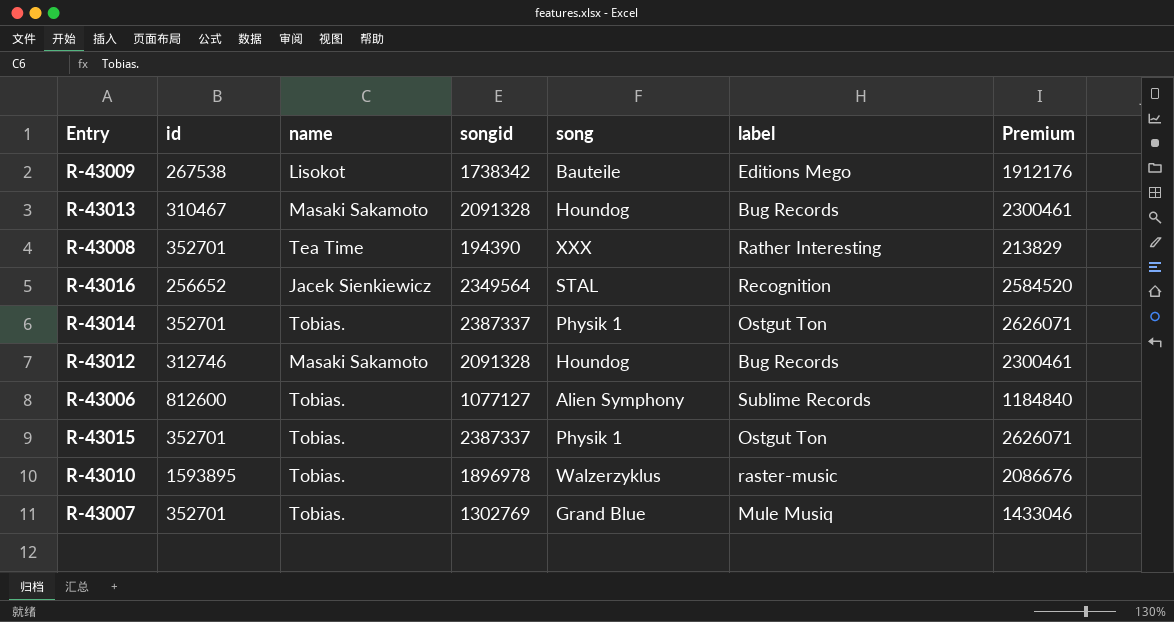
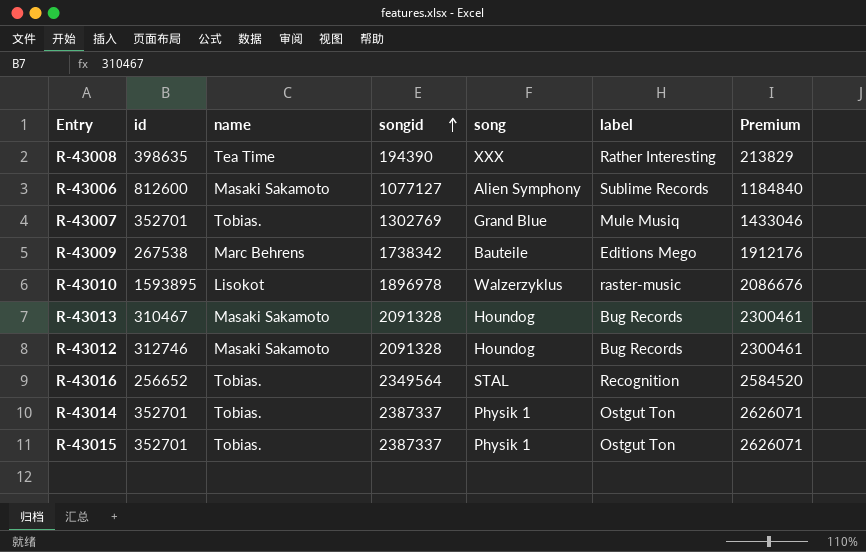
row order: none -> songid ascending
R-43008 | id: 352701 -> 398635
R-43006 | name: Tobias. -> Masaki Sakamoto
R-43009 | name: Lisokot -> Marc Behrens
R-43010 | name: Tobias. -> Lisokot
R-43016 | name: Jacek Sienkiewicz -> Tobias.

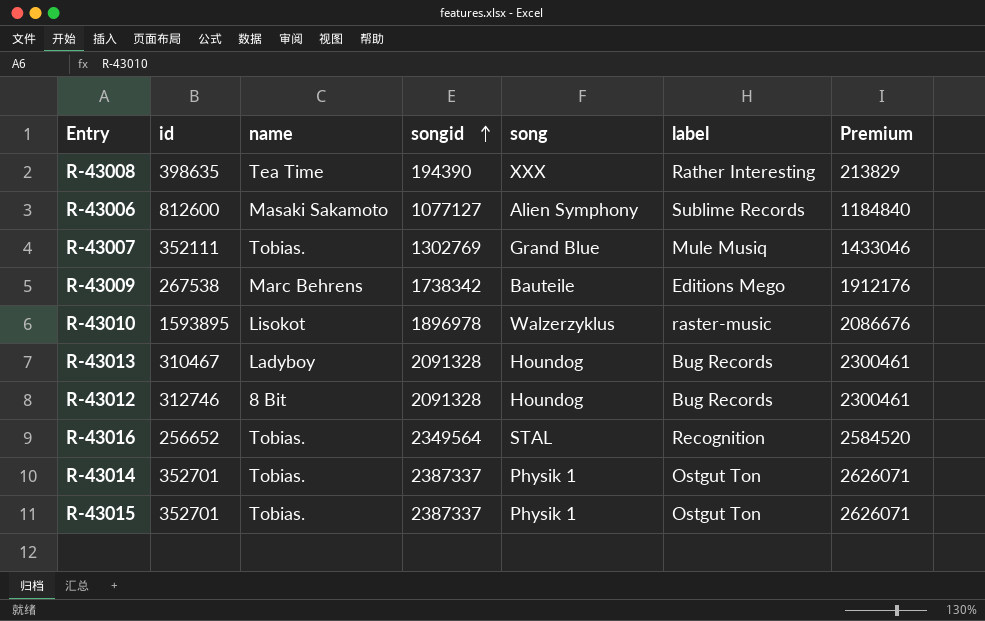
R-43007 | id: 352701 -> 352111
R-43013 | name: Masaki Sakamoto -> Ladyboy
R-43012 | name: Masaki Sakamoto -> 8 Bit

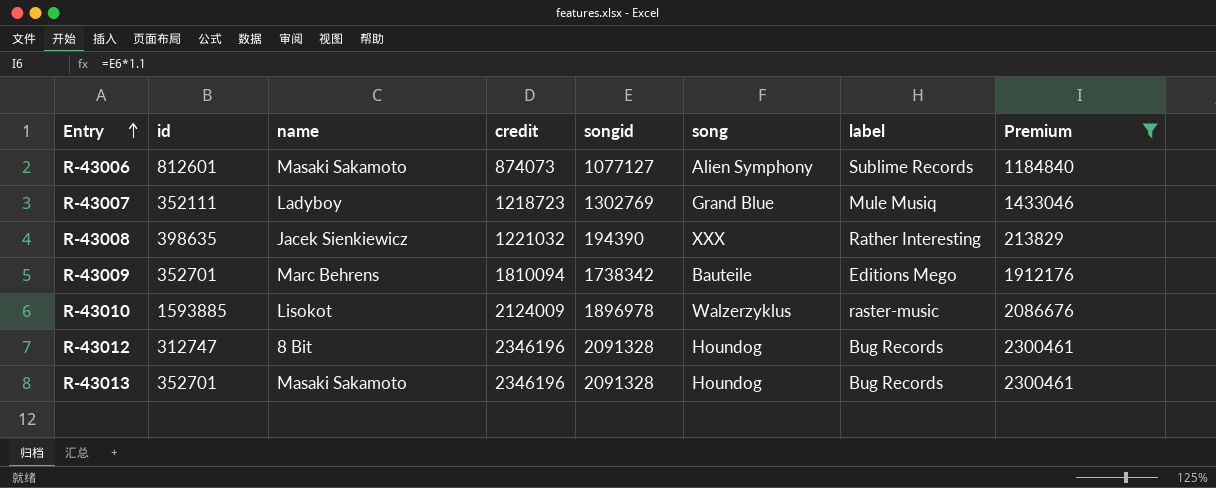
filter: none -> Premium <= 2300461
row order: songid ascending -> Entry ascending
column credit | position: none -> 4
R-43006 | id: 812600 -> 812601
R-43007 | name: Tobias. -> Ladyboy
R-43008 | name: Tea Time -> Jacek Sienkiewicz
R-43009 | id: 267538 -> 352701
R-43010 | id: 1593895 -> 1593885
R-43012 | id: 312746 -> 312747
R-43013 | id: 310467 -> 352701
R-43013 | name: Ladyboy -> Masaki Sakamoto

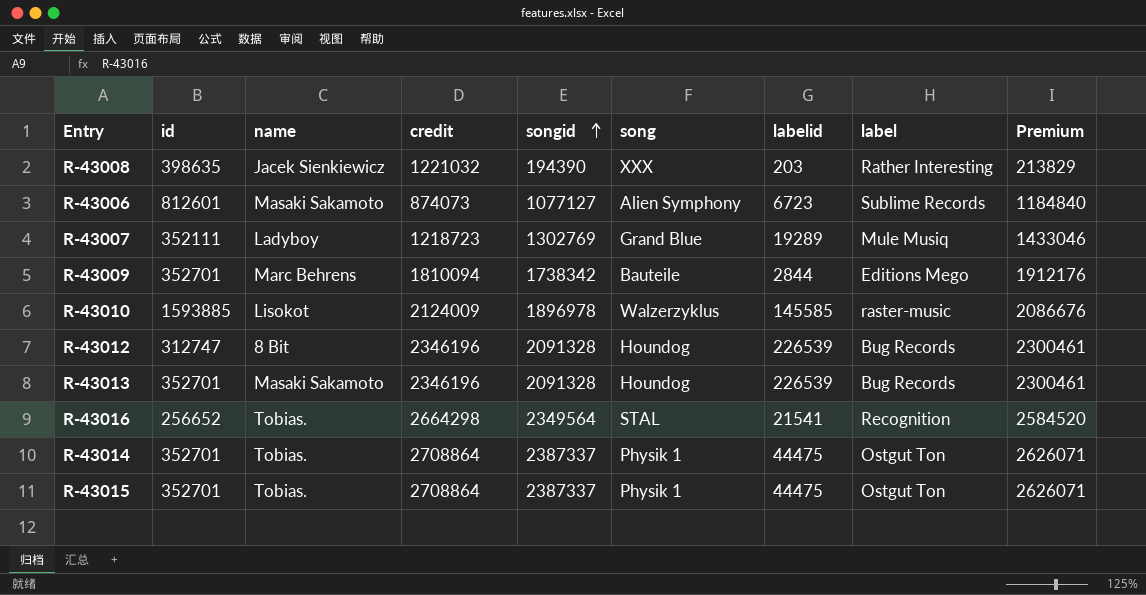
filter: Premium <= 2300461 -> none
row order: Entry ascending -> songid ascending
column labelid | position: none -> 7

